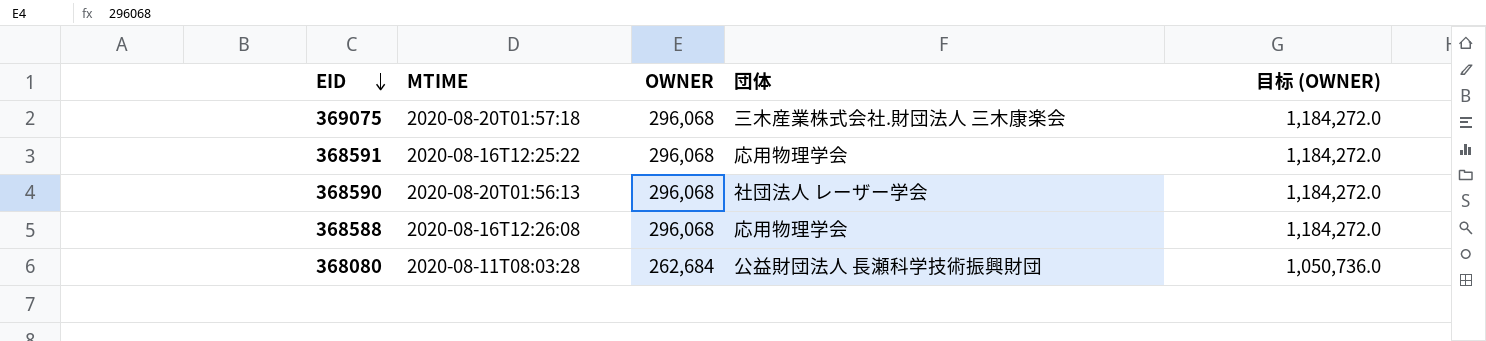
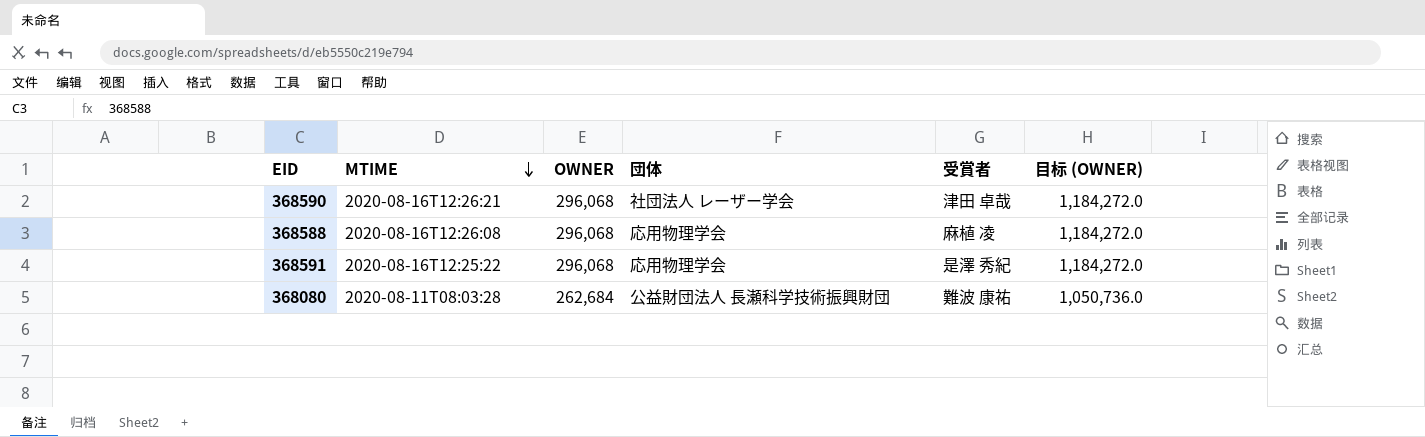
row order: EID descending -> MTIME descending
column 受賞者 | position: none -> 5
row 369075: 2020-08-20T01:57:18 | 296,068 | 三木産業株式会社.財団法人 三木康楽会 | 1,184,272.0 -> none
368590 | MTIME: 2020-08-20T01:56:13 -> 2020-08-16T12:26:21

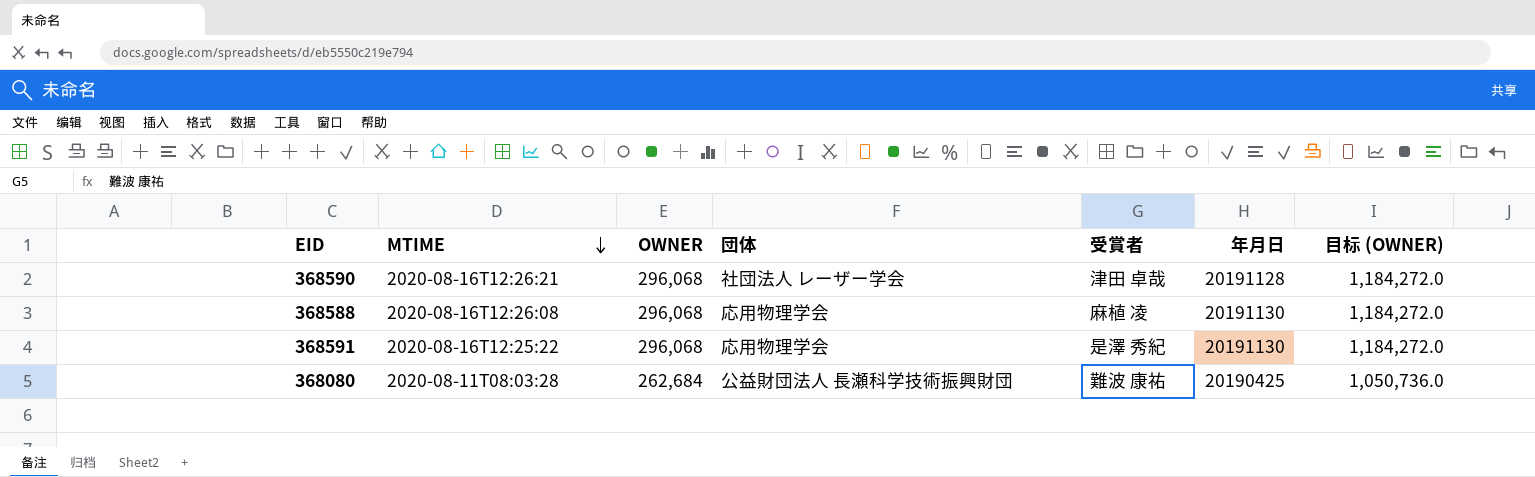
column 年月日 | position: none -> 6

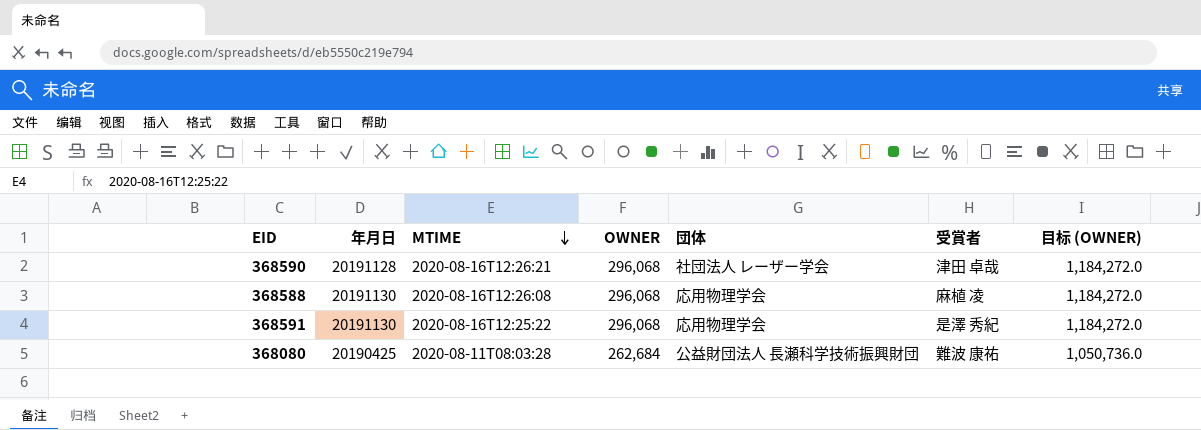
column 年月日 | position: 6 -> 2

